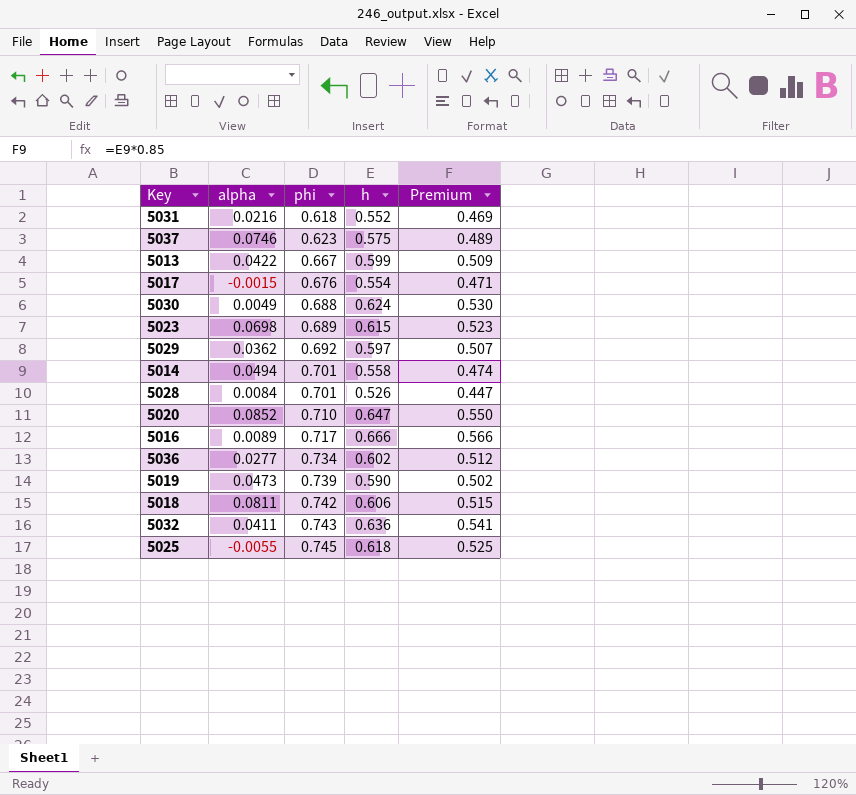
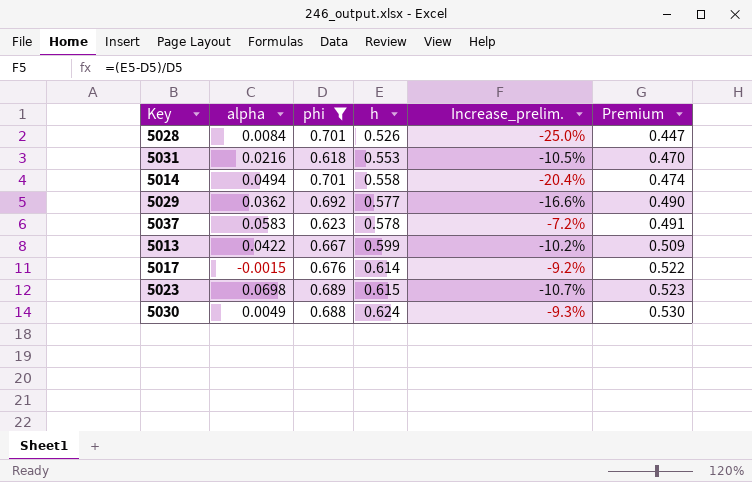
filter: none -> phi <= 0.701
row order: phi ascending -> h ascending
column Increase_prelim. | formula: none -> ([h] - [phi]) / [phi]
5031 | h: 0.552 -> 0.553
5031 | Premium: 0.469 -> 0.470
5029 | h: 0.597 -> 0.577
5029 | Premium: 0.507 -> 0.490
5037 | alpha: 0.0746 -> 0.0583
5037 | h: 0.575 -> 0.578
5037 | Premium: 0.489 -> 0.491
5017 | h: 0.554 -> 0.614
5017 | Premium: 0.471 -> 0.522

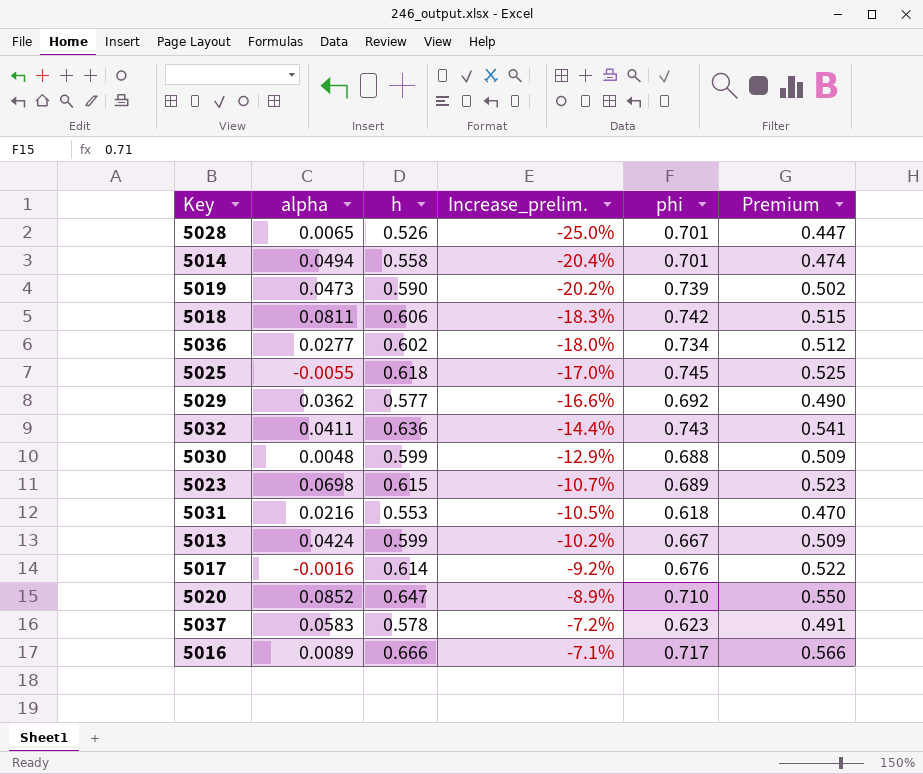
filter: phi <= 0.701 -> none
row order: h ascending -> Increase_prelim. ascending
column phi | position: 3 -> 5
5028 | alpha: 0.0084 -> 0.0065
5030 | alpha: 0.0049 -> 0.0048
5030 | h: 0.624 -> 0.599
5030 | Increase_prelim.: -9.3% -> -12.9%
5030 | Premium: 0.530 -> 0.509
5013 | alpha: 0.0422 -> 0.0424
5017 | alpha: -0.0015 -> -0.0016

